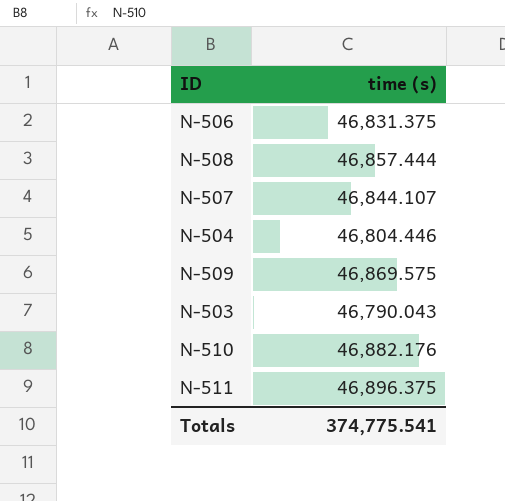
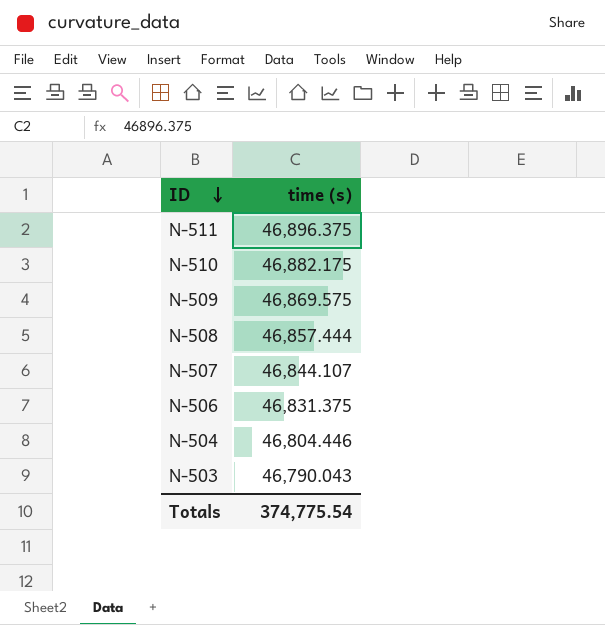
row order: none -> ID descending
N-510 | time (s): 46,882.176 -> 46,882.175
Totals | time (s): 374,775.541 -> 374,775.54

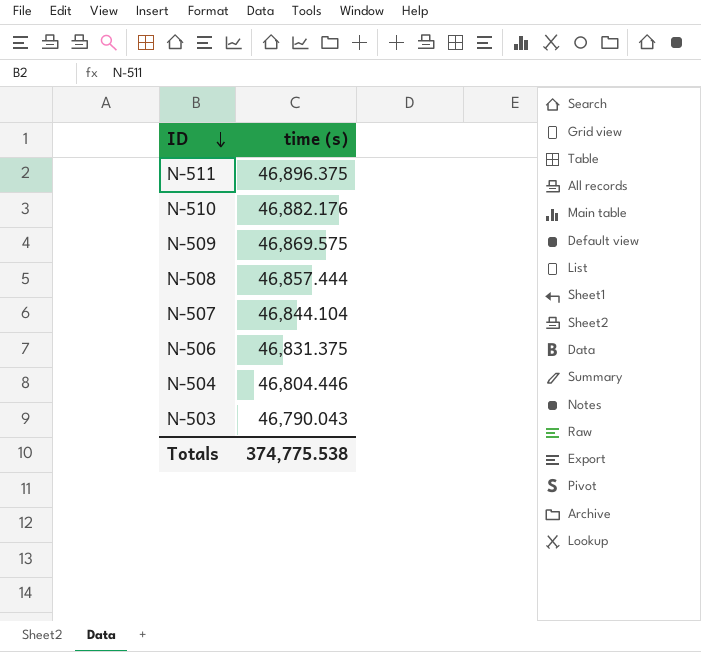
N-510 | time (s): 46,882.175 -> 46,882.176
N-507 | time (s): 46,844.107 -> 46,844.104
Totals | time (s): 374,775.54 -> 374,775.538

